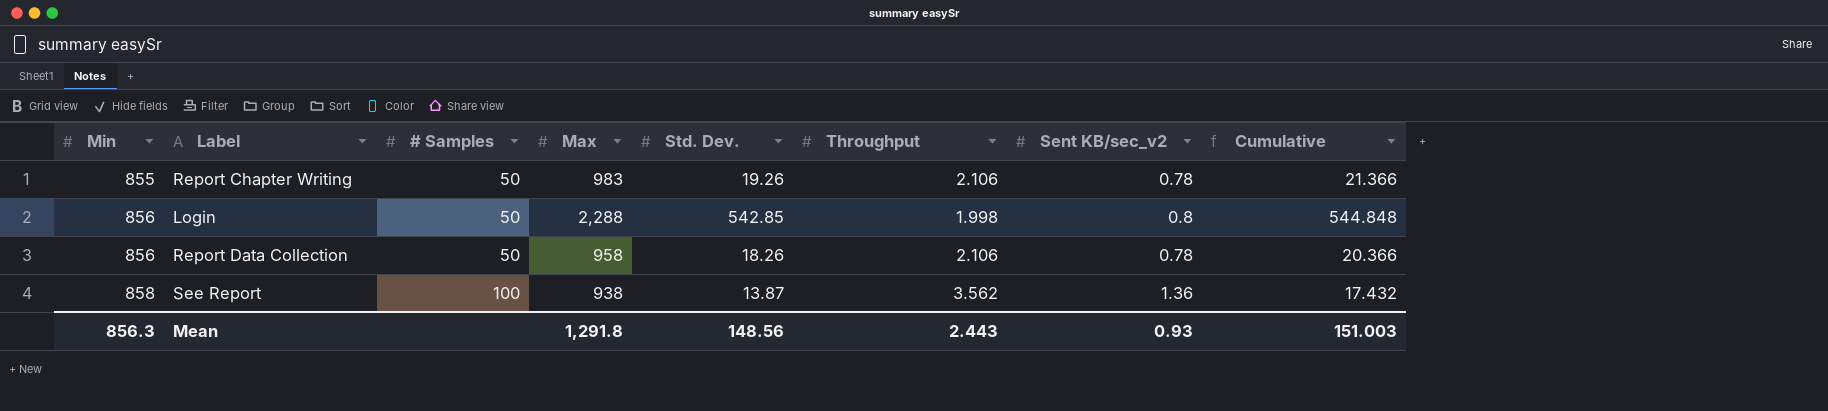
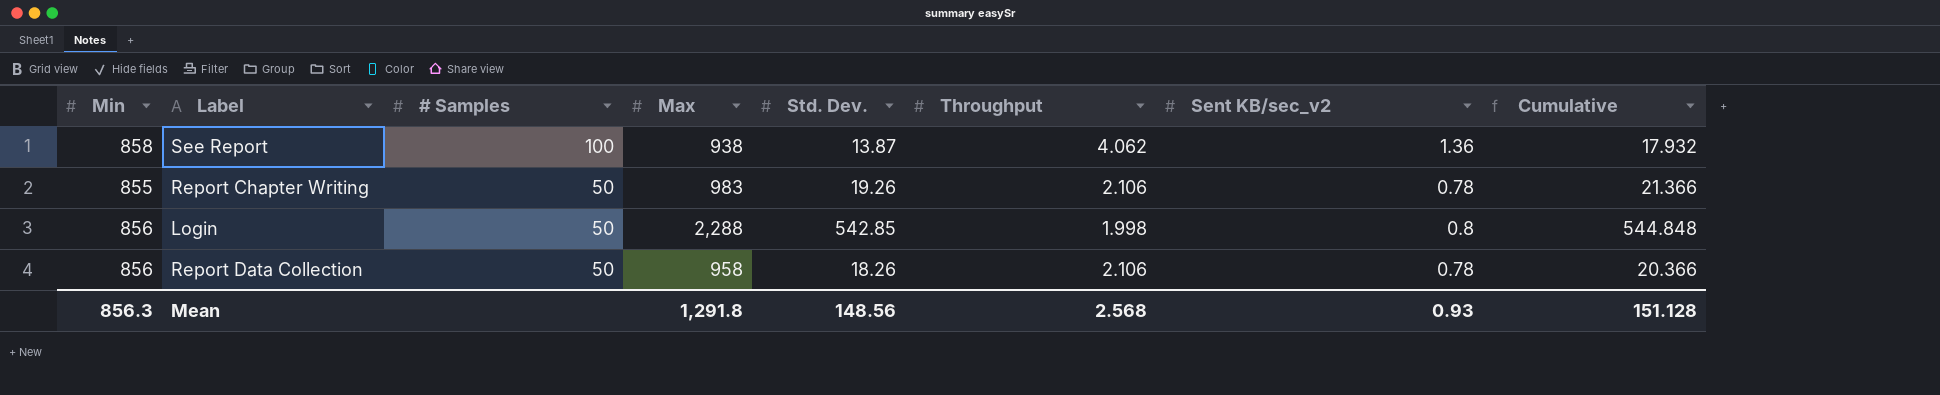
row order: Min ascending -> # Samples descending
See Report | Throughput: 3.562 -> 4.062
See Report | Cumulative: 17.432 -> 17.932
Mean | Throughput: 2.443 -> 2.568
Mean | Cumulative: 151.003 -> 151.128

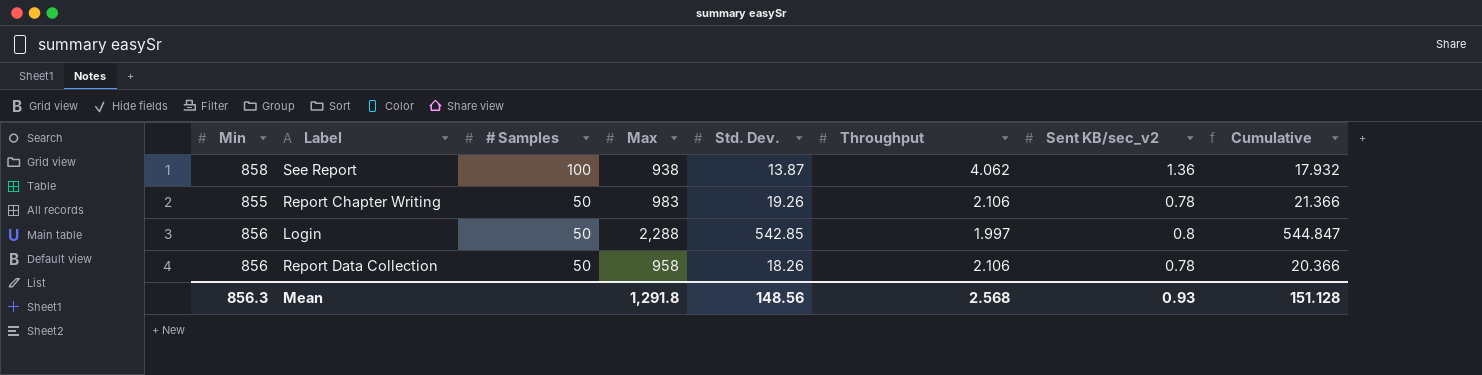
Login | Throughput: 1.998 -> 1.997
Login | Cumulative: 544.848 -> 544.847

